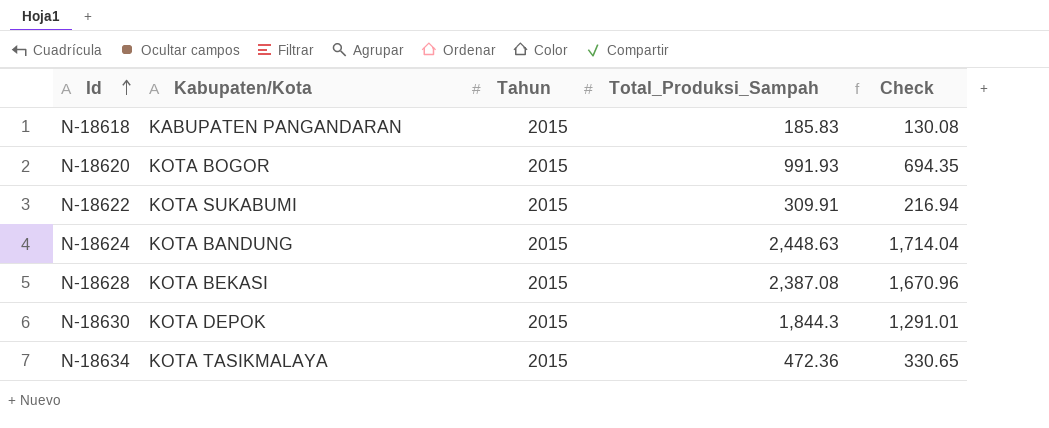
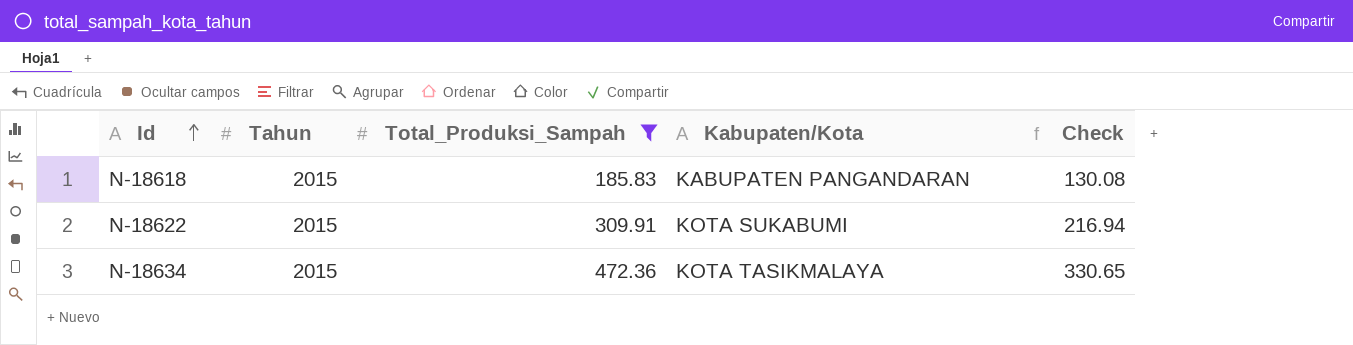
filter: none -> Total_Produksi_Sampah <= 472.36
column Kabupaten/Kota | position: 2 -> 4

